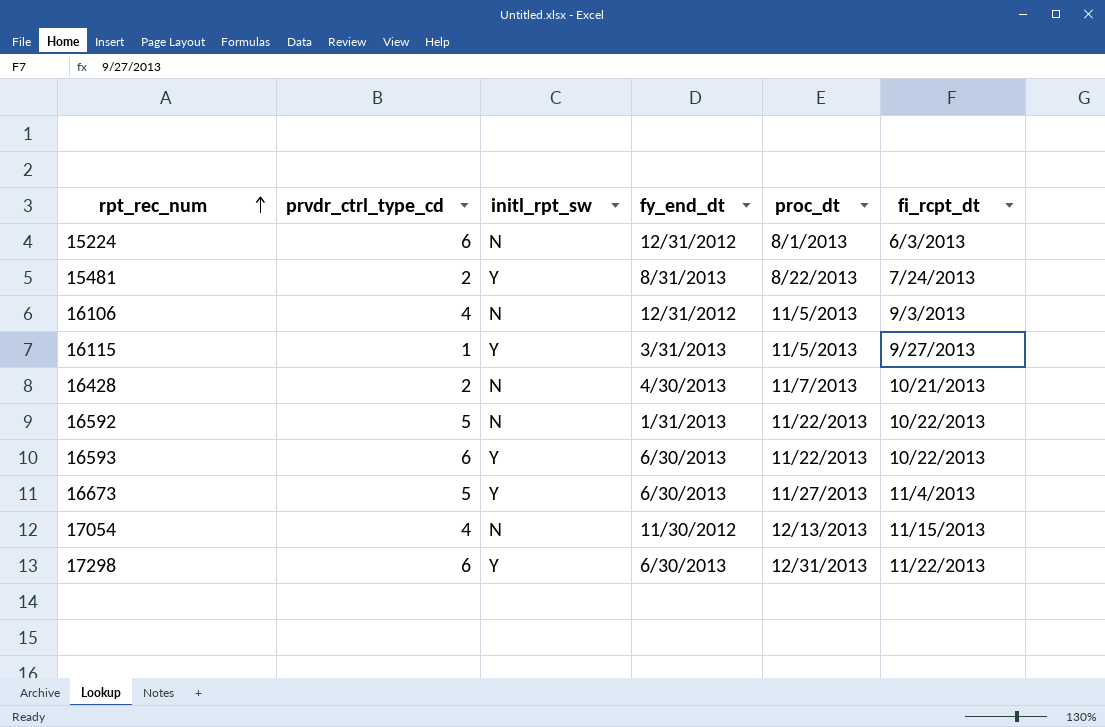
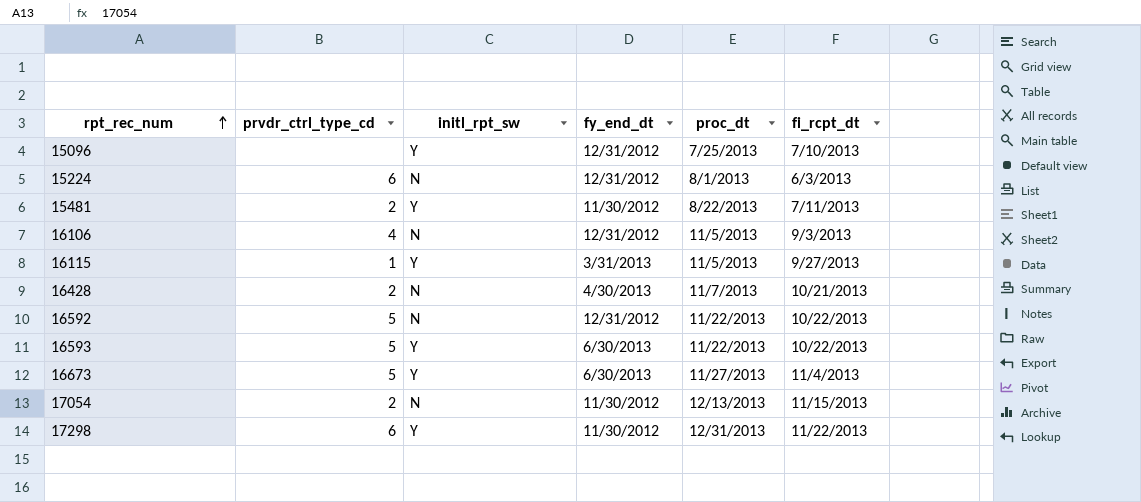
row 15096: none -> none | Y | 12/31/2012 | 7/25/2013 | 7/10/2013
15481 | fy_end_dt: 8/31/2013 -> 11/30/2012
15481 | fi_rcpt_dt: 7/24/2013 -> 7/11/2013
16592 | fy_end_dt: 1/31/2013 -> 12/31/2012
16593 | prvdr_ctrl_type_cd: 6 -> 5
17054 | prvdr_ctrl_type_cd: 4 -> 2
17298 | fy_end_dt: 6/30/2013 -> 11/30/2012

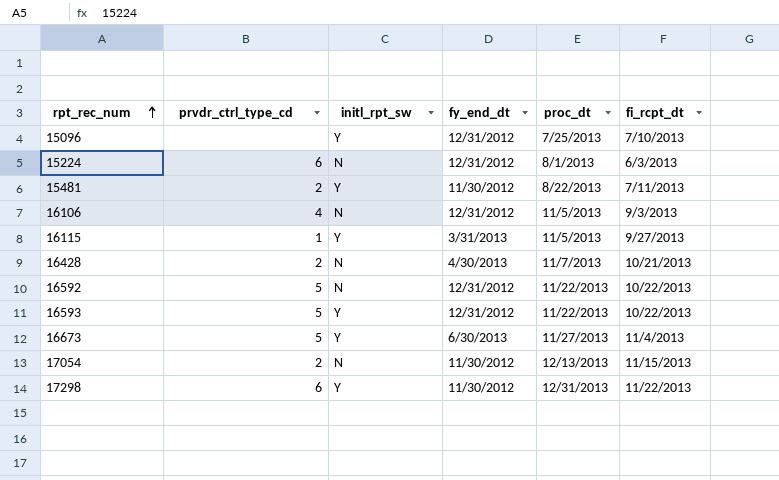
16593 | fy_end_dt: 6/30/2013 -> 12/31/2012

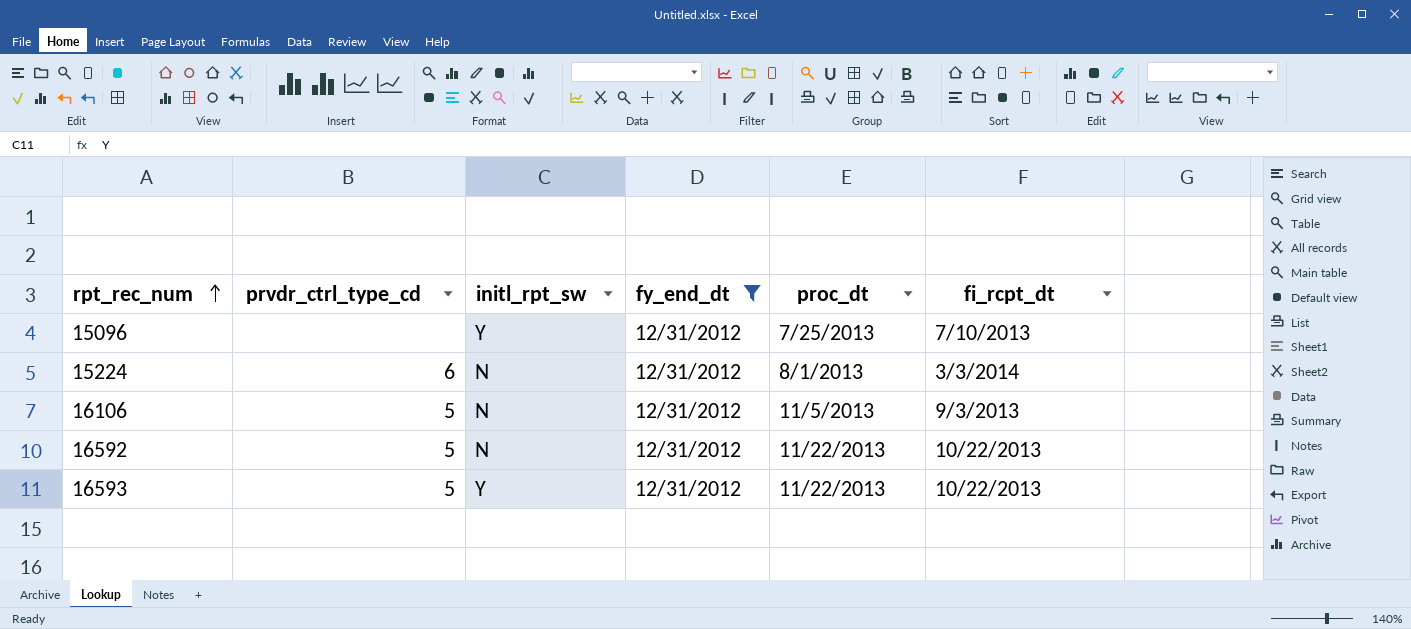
filter: none -> fy_end_dt = 12/31/2012
15224 | fi_rcpt_dt: 6/3/2013 -> 3/3/2014
16106 | prvdr_ctrl_type_cd: 4 -> 5

